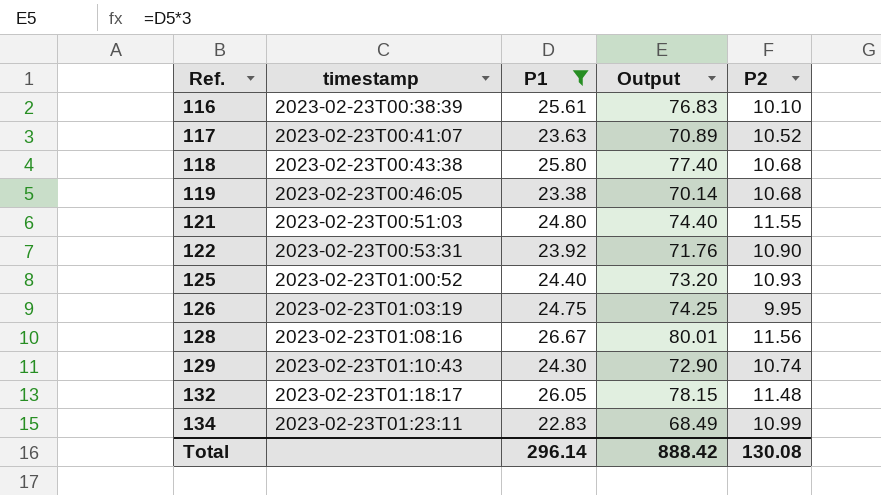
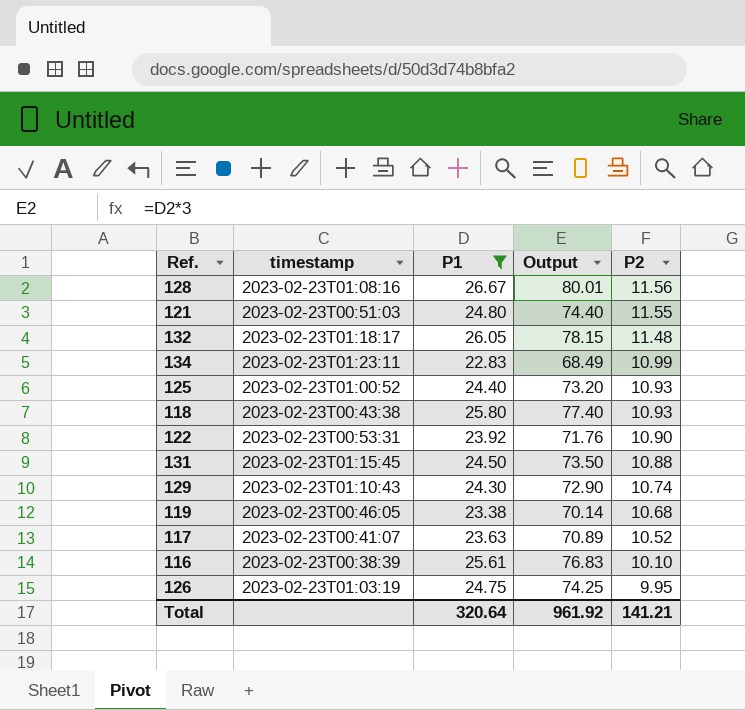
row order: Ref. ascending -> P2 descending
118 | P2: 10.68 -> 10.93
row 131: none -> 2023-02-23T01:15:45 | 24.50 | 73.50 | 10.88
Total | P1: 296.14 -> 320.64
Total | Output: 888.42 -> 961.92
Total | P2: 130.08 -> 141.21

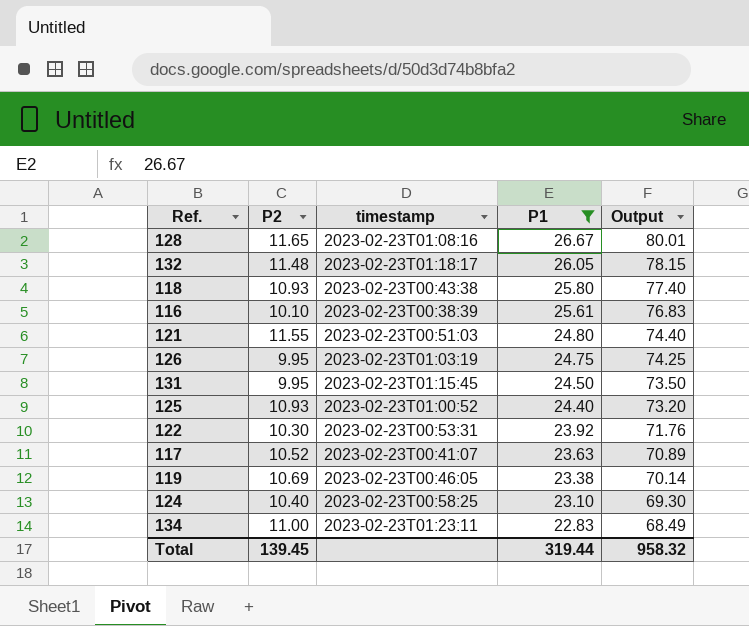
row order: P2 descending -> P1 descending
column P2 | position: 5 -> 2
row 129: 2023-02-23T01:10:43 | 24.30 | 72.90 | 10.74 -> none
128 | P2: 11.56 -> 11.65
131 | P2: 10.88 -> 9.95
122 | P2: 10.90 -> 10.30
119 | P2: 10.68 -> 10.69
row 124: none -> 10.40 | 2023-02-23T00:58:25 | 23.10 | 69.30
134 | P2: 10.99 -> 11.00
Total | P2: 141.21 -> 139.45
Total | P1: 320.64 -> 319.44
Total | Output: 961.92 -> 958.32

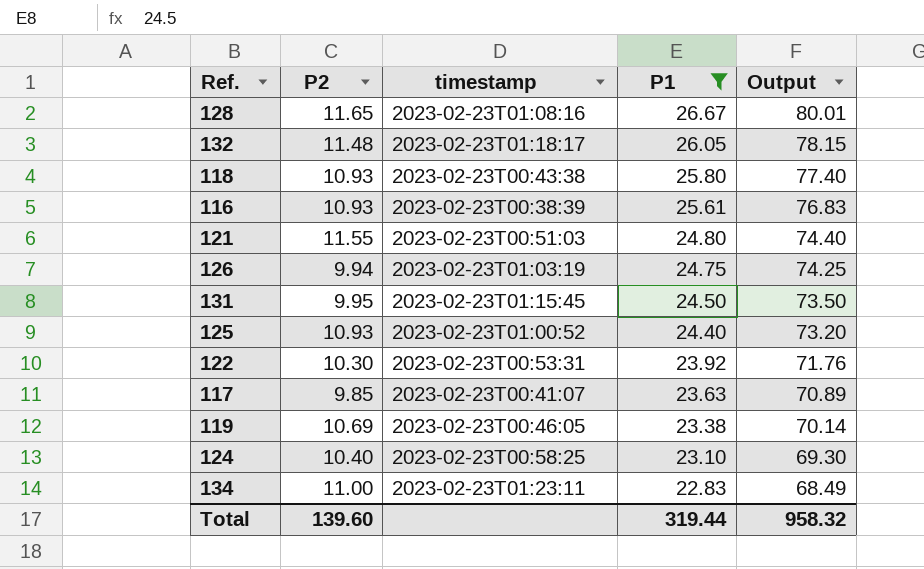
116 | P2: 10.10 -> 10.93
126 | P2: 9.95 -> 9.94
117 | P2: 10.52 -> 9.85
Total | P2: 139.45 -> 139.60

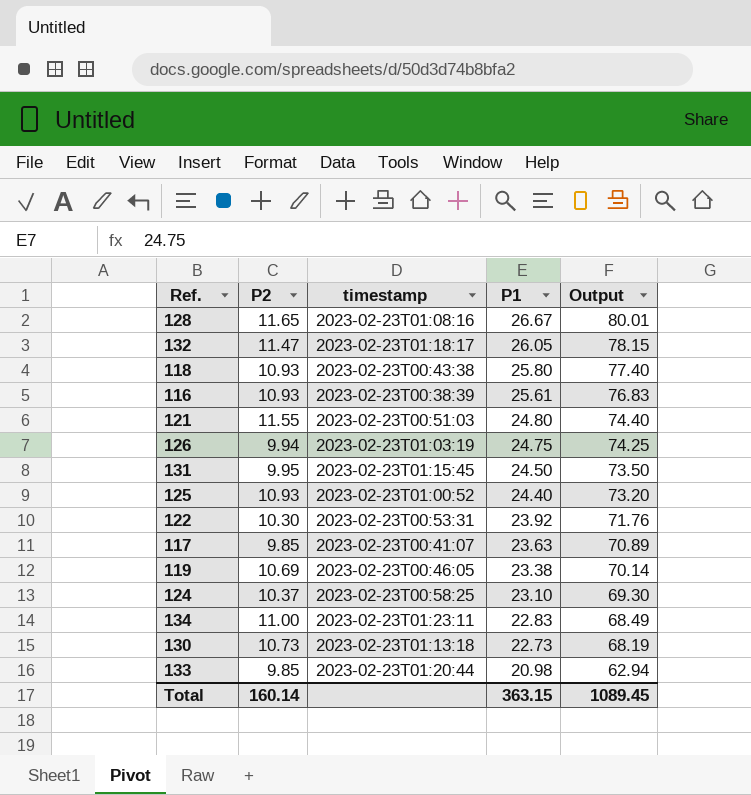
filter: P1 >= 22.83 -> none
132 | P2: 11.48 -> 11.47
124 | P2: 10.40 -> 10.37
Total | P2: 139.60 -> 160.14
Total | P1: 319.44 -> 363.15
Total | Output: 958.32 -> 1089.45

